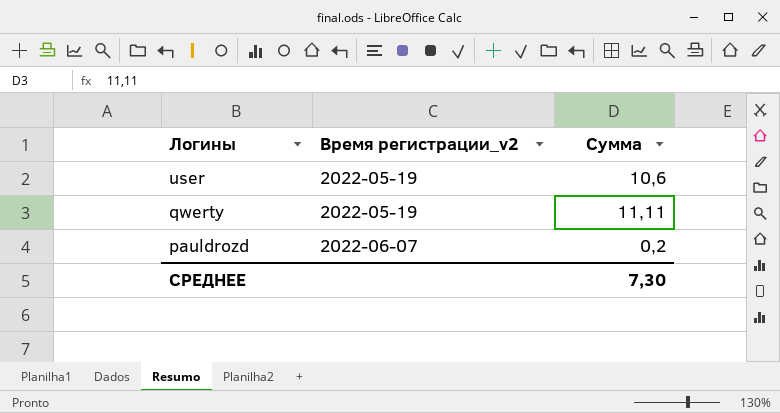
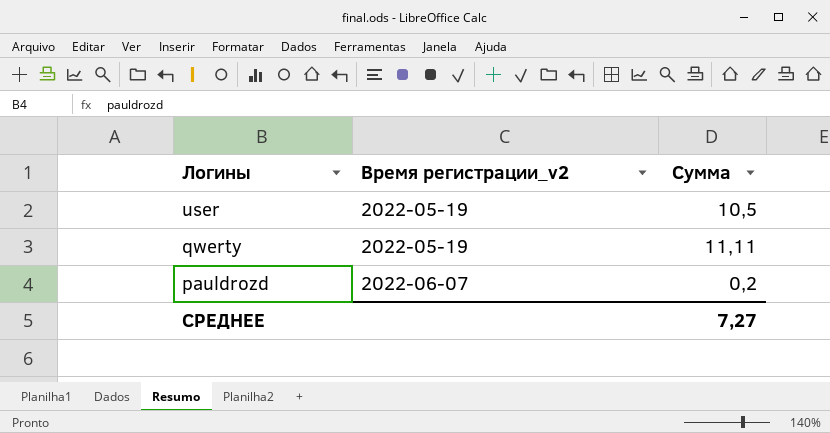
user | Сумма: 10,6 -> 10,5
СРЕДНЕЕ | Сумма: 7,30 -> 7,27

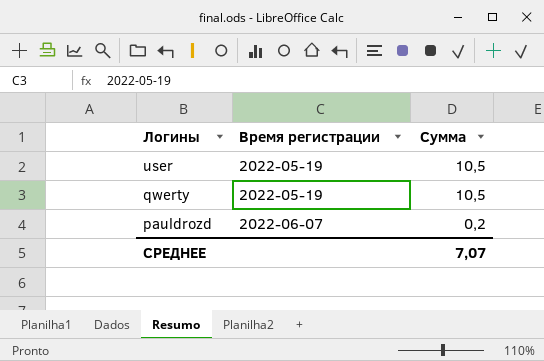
column name: Время регистрации_v2 -> Время регистрации
qwerty | Сумма: 11,11 -> 10,5
СРЕДНЕЕ | Сумма: 7,27 -> 7,07

